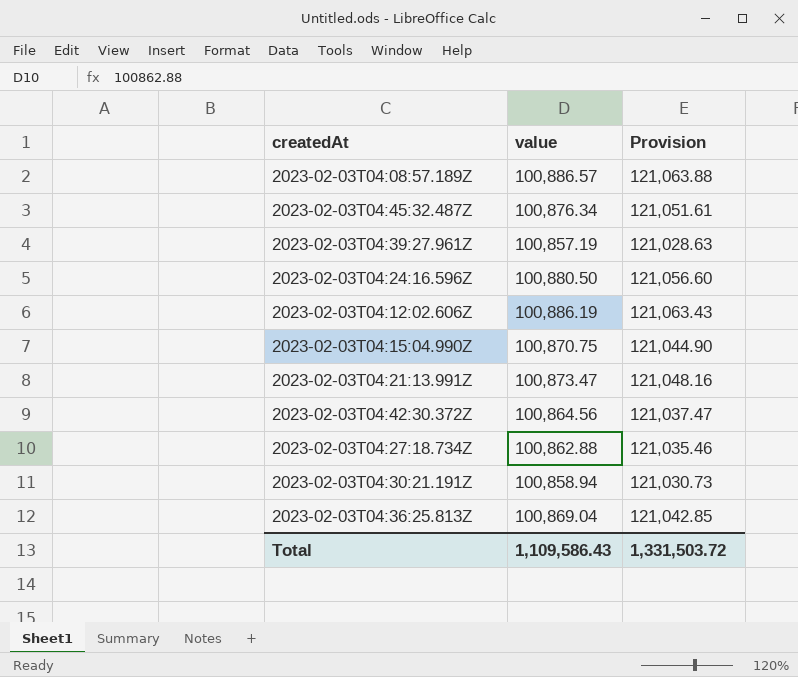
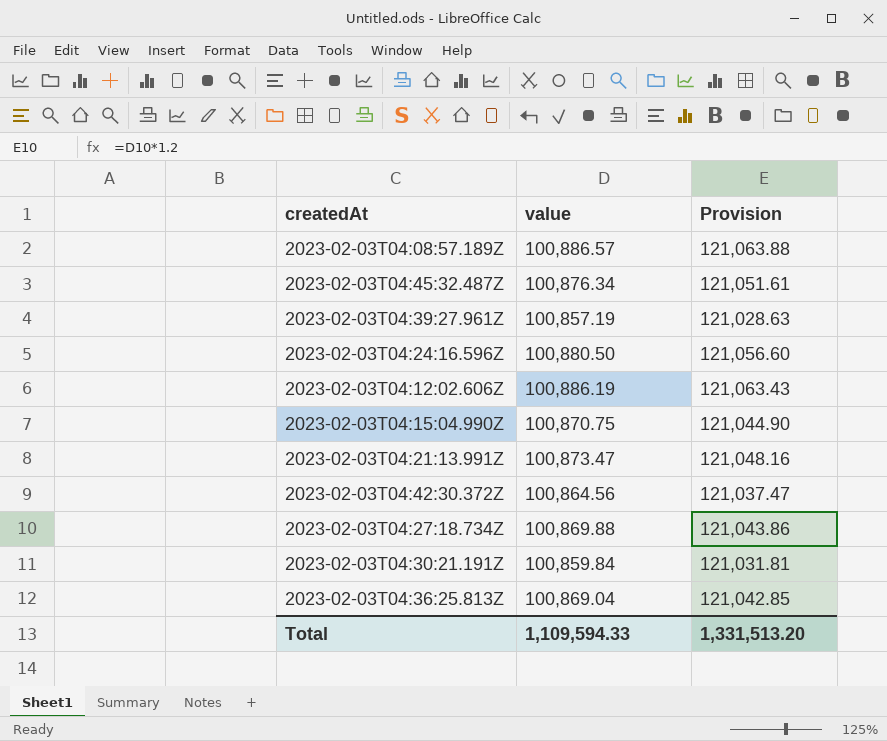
2023-02-03T04:27:18.734Z | value: 100,862.88 -> 100,869.88
2023-02-03T04:27:18.734Z | Provision: 121,035.46 -> 121,043.86
2023-02-03T04:30:21.191Z | value: 100,858.94 -> 100,859.84
2023-02-03T04:30:21.191Z | Provision: 121,030.73 -> 121,031.81
Total | value: 1,109,586.43 -> 1,109,594.33
Total | Provision: 1,331,503.72 -> 1,331,513.20

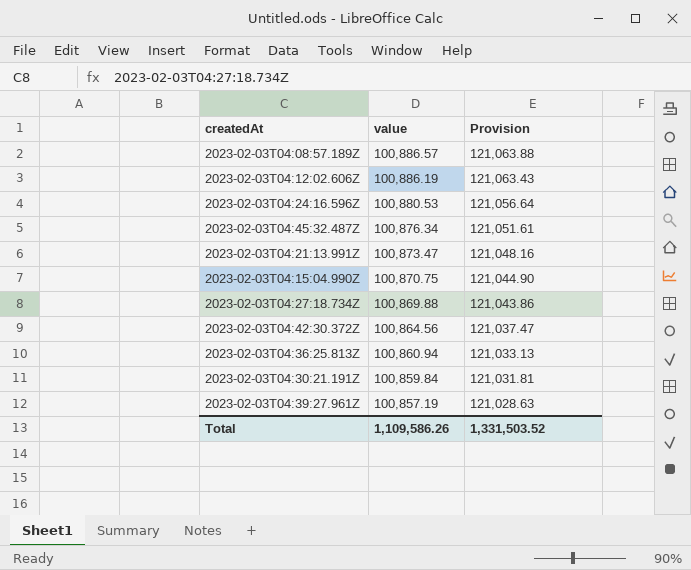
row order: none -> value descending
2023-02-03T04:24:16.596Z | value: 100,880.50 -> 100,880.53
2023-02-03T04:24:16.596Z | Provision: 121,056.60 -> 121,056.64
2023-02-03T04:36:25.813Z | value: 100,869.04 -> 100,860.94
2023-02-03T04:36:25.813Z | Provision: 121,042.85 -> 121,033.13
Total | value: 1,109,594.33 -> 1,109,586.26
Total | Provision: 1,331,513.20 -> 1,331,503.52

